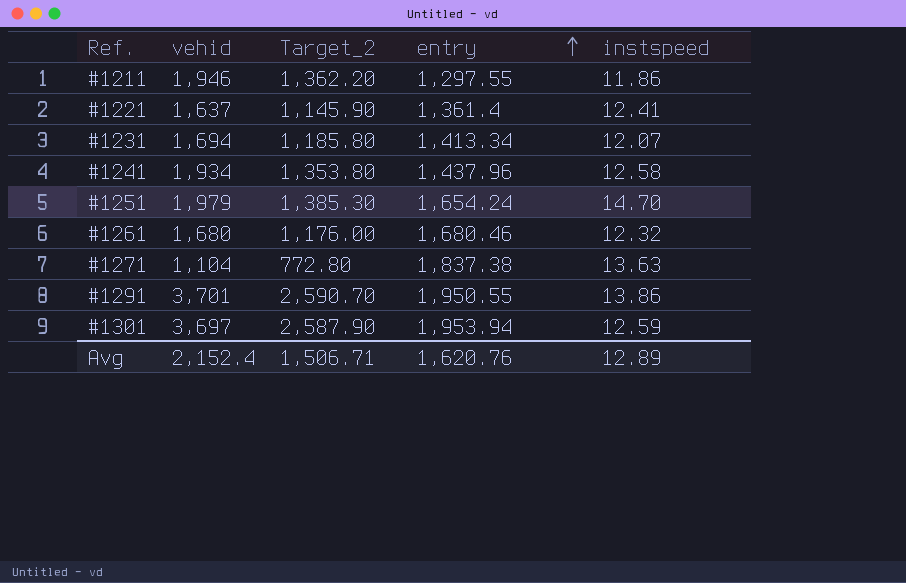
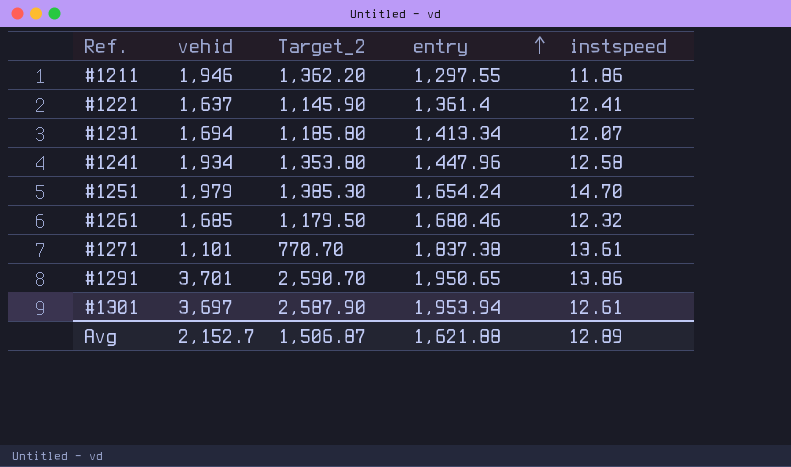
#1241 | entry: 1,437.96 -> 1,447.96
#1261 | vehid: 1,680 -> 1,685
#1261 | Target_2: 1,176.00 -> 1,179.50
#1271 | vehid: 1,104 -> 1,101
#1271 | Target_2: 772.80 -> 770.70
#1271 | instspeed: 13.63 -> 13.61
#1291 | entry: 1,950.55 -> 1,950.65
#1301 | instspeed: 12.59 -> 12.61
Avg | vehid: 2,152.4 -> 2,152.7
Avg | Target_2: 1,506.71 -> 1,506.87
Avg | entry: 1,620.76 -> 1,621.88

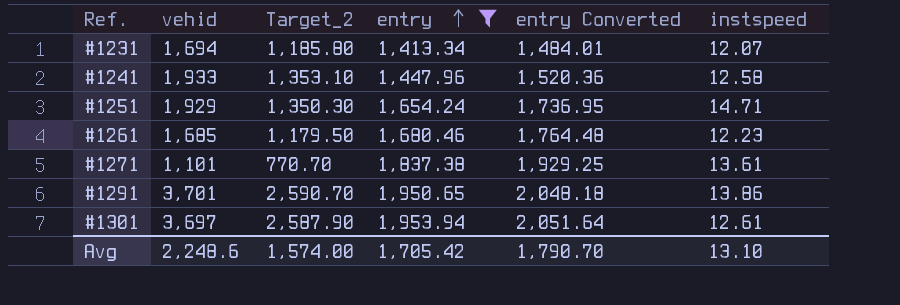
filter: none -> entry >= 1,413.34
column entry Converted | formula: none -> [entry] * 1.05
#1241 | vehid: 1,934 -> 1,933
#1241 | Target_2: 1,353.80 -> 1,353.10
#1251 | vehid: 1,979 -> 1,929
#1251 | Target_2: 1,385.30 -> 1,350.30
#1251 | instspeed: 14.70 -> 14.71
#1261 | instspeed: 12.32 -> 12.23
Avg | vehid: 2,152.7 -> 2,248.6
Avg | Target_2: 1,506.87 -> 1,574.00
Avg | entry: 1,621.88 -> 1,705.42
Avg | instspeed: 12.89 -> 13.10

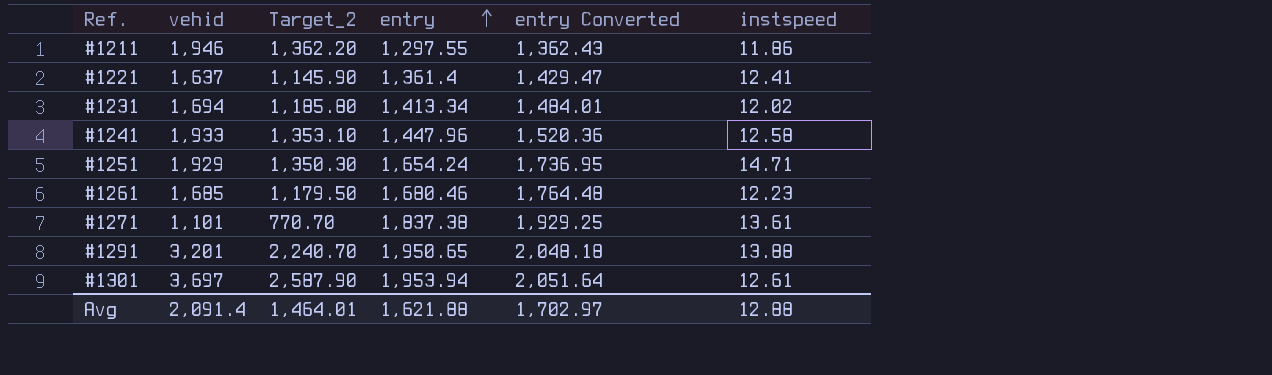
filter: entry >= 1,413.34 -> none
#1231 | instspeed: 12.07 -> 12.02
#1291 | vehid: 3,701 -> 3,201
#1291 | Target_2: 2,590.70 -> 2,240.70
#1291 | instspeed: 13.86 -> 13.88
Avg | vehid: 2,248.6 -> 2,091.4
Avg | Target_2: 1,574.00 -> 1,464.01
Avg | entry: 1,705.42 -> 1,621.88
Avg | entry Converted: 1,790.70 -> 1,702.97
Avg | instspeed: 13.10 -> 12.88

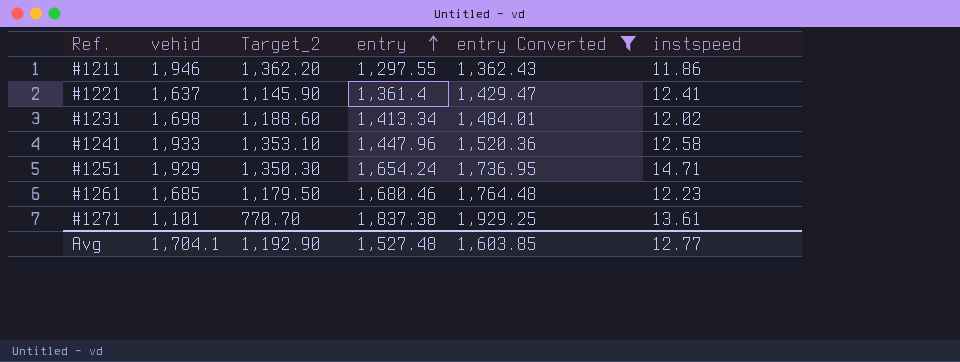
filter: none -> entry Converted <= 1,929.25
#1231 | vehid: 1,694 -> 1,698
#1231 | Target_2: 1,185.80 -> 1,188.60
Avg | vehid: 2,091.4 -> 1,704.1
Avg | Target_2: 1,464.01 -> 1,192.90
Avg | entry: 1,621.88 -> 1,527.48
Avg | entry Converted: 1,702.97 -> 1,603.85
Avg | instspeed: 12.88 -> 12.77

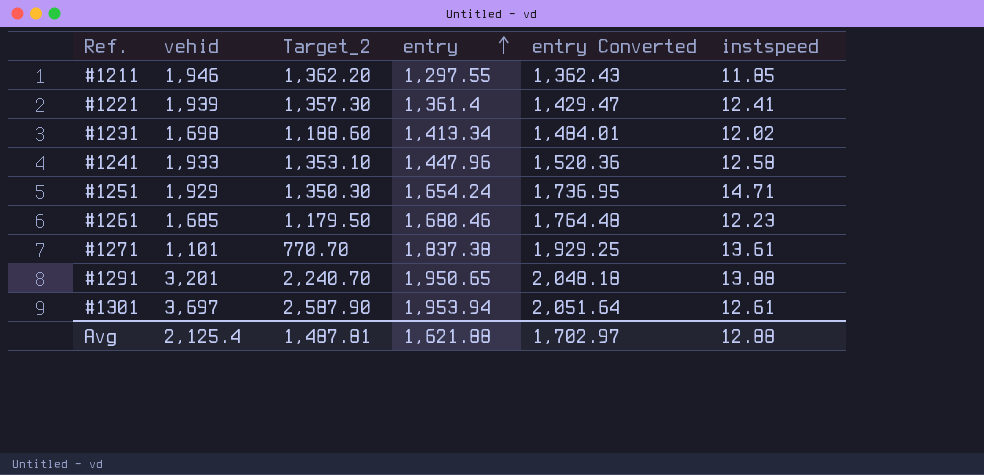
filter: entry Converted <= 1,929.25 -> none
#1211 | instspeed: 11.86 -> 11.85
#1221 | vehid: 1,637 -> 1,939
#1221 | Target_2: 1,145.90 -> 1,357.30
Avg | vehid: 1,704.1 -> 2,125.4
Avg | Target_2: 1,192.90 -> 1,487.81
Avg | entry: 1,527.48 -> 1,621.88
Avg | entry Converted: 1,603.85 -> 1,702.97
Avg | instspeed: 12.77 -> 12.88

